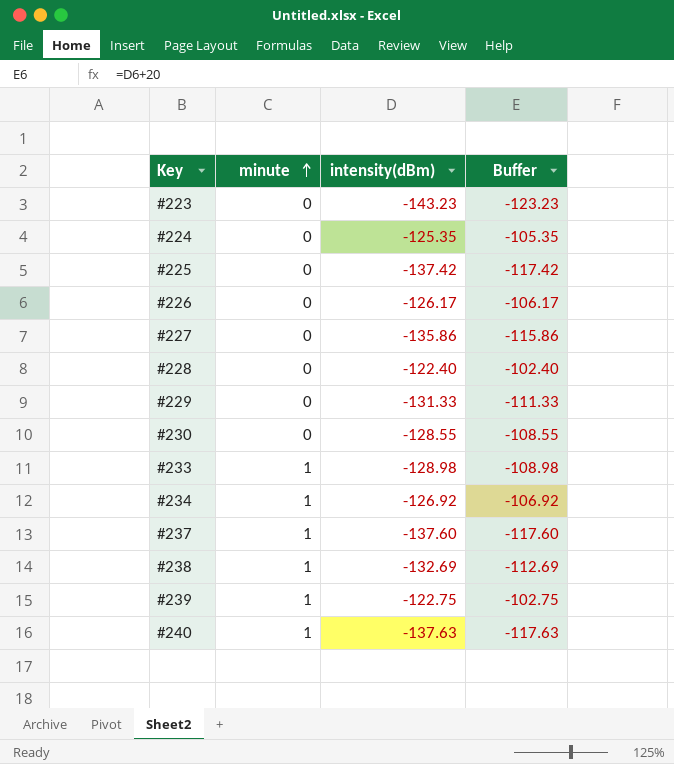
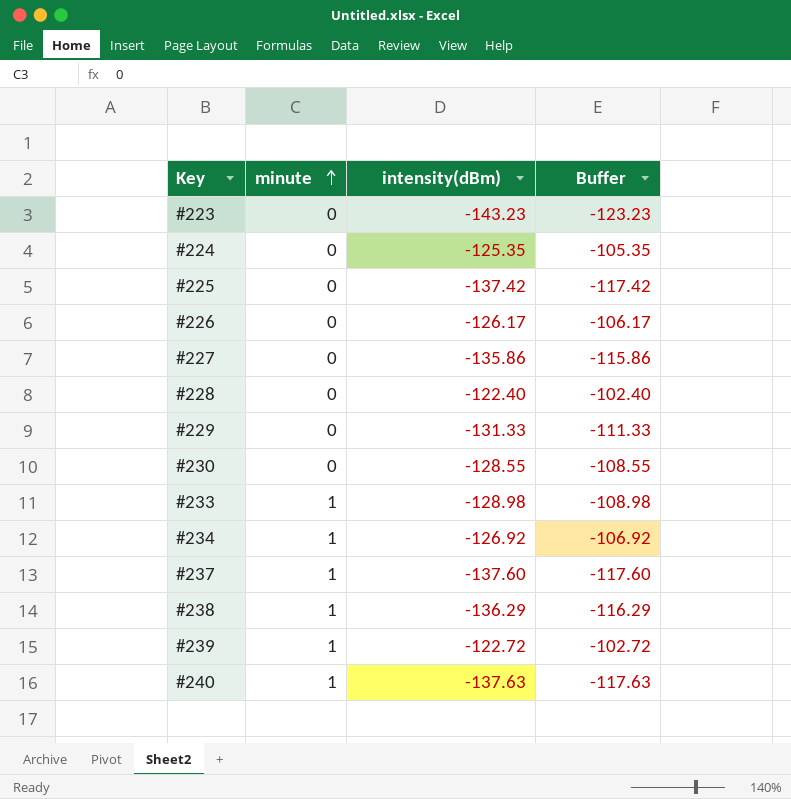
#238 | intensity(dBm): -132.69 -> -136.29
#238 | Buffer: -112.69 -> -116.29
#239 | intensity(dBm): -122.75 -> -122.72
#239 | Buffer: -102.75 -> -102.72

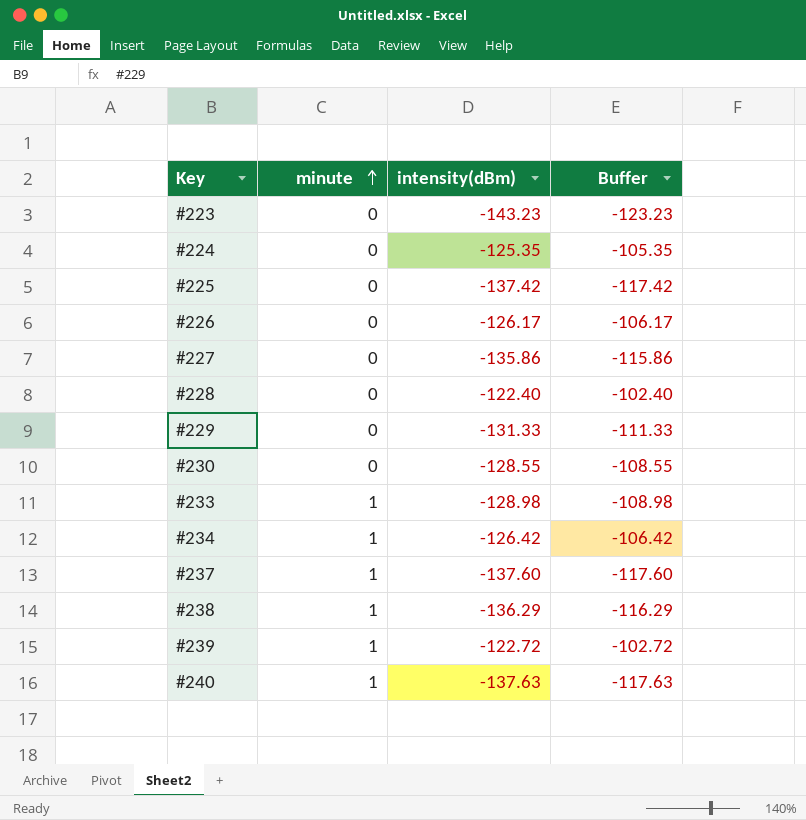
#234 | intensity(dBm): -126.92 -> -126.42
#234 | Buffer: -106.92 -> -106.42

